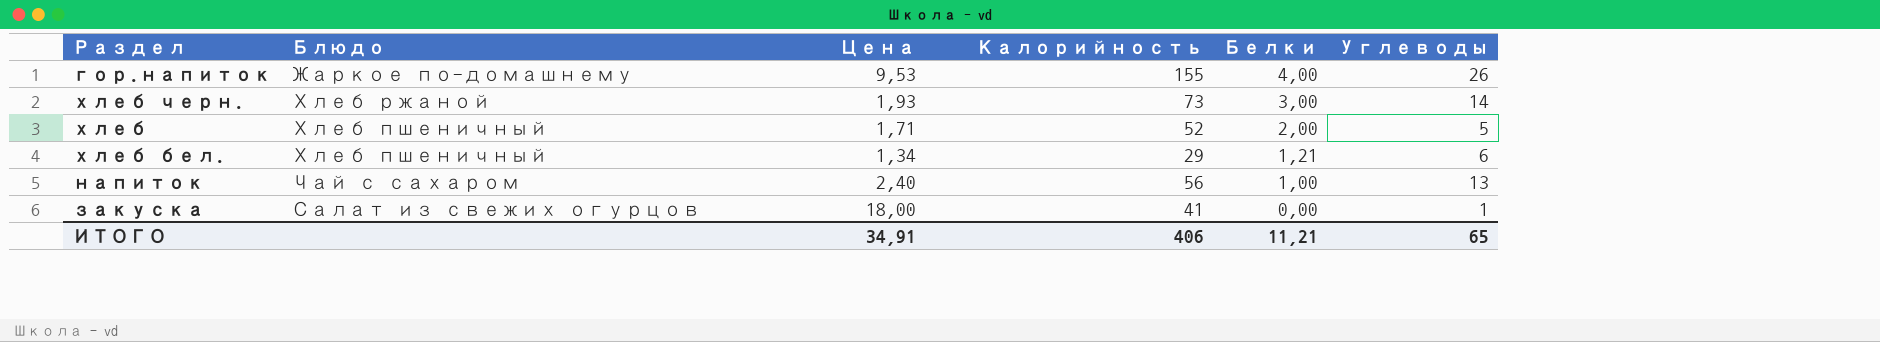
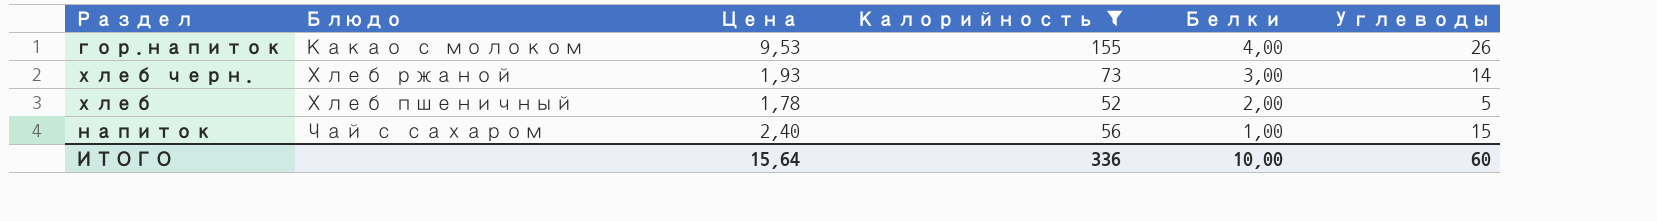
filter: none -> Калорийность >= 52
гор.напиток | Блюдо: Жаркое по-домашнему -> Какао с молоком
хлеб | Цена: 1,71 -> 1,78
напиток | Углеводы: 13 -> 15
ИТОГО | Цена: 34,91 -> 15,64
ИТОГО | Калорийность: 406 -> 336
ИТОГО | Белки: 11,21 -> 10,00
ИТОГО | Углеводы: 65 -> 60

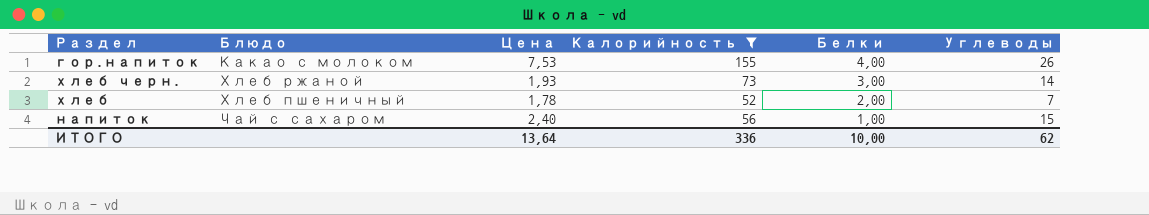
гор.напиток | Цена: 9,53 -> 7,53
хлеб | Углеводы: 5 -> 7
ИТОГО | Цена: 15,64 -> 13,64
ИТОГО | Углеводы: 60 -> 62

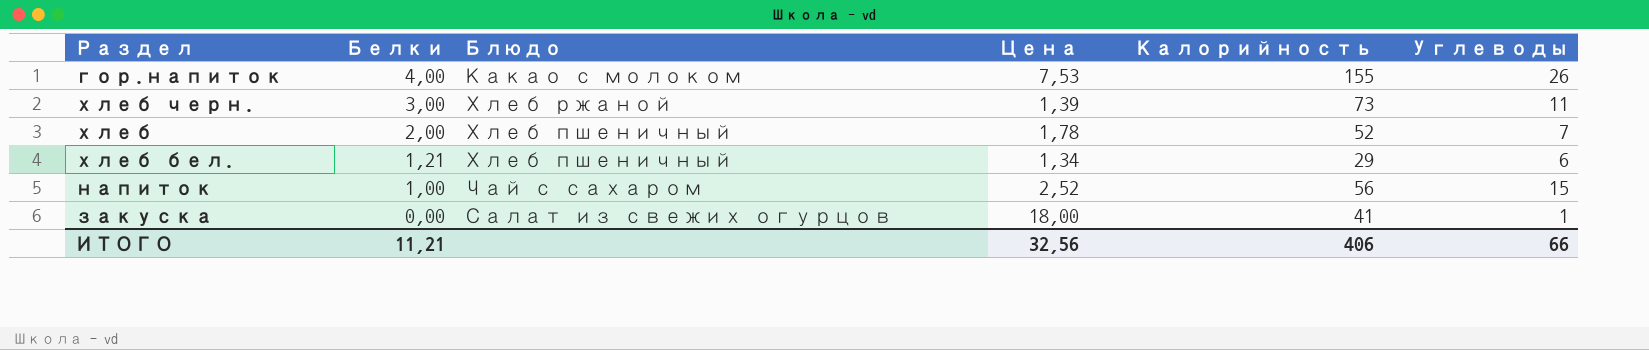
filter: Калорийность >= 52 -> none
column Белки | position: 5 -> 2
хлеб черн. | Цена: 1,93 -> 1,39
хлеб черн. | Углеводы: 14 -> 11
напиток | Цена: 2,40 -> 2,52
ИТОГО | Белки: 10,00 -> 11,21
ИТОГО | Цена: 13,64 -> 32,56
ИТОГО | Калорийность: 336 -> 406
ИТОГО | Углеводы: 62 -> 66

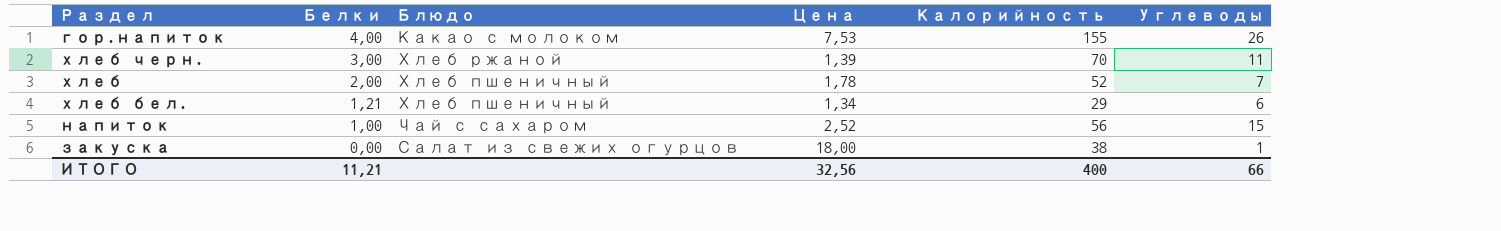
хлеб черн. | Калорийность: 73 -> 70
закуска | Калорийность: 41 -> 38
ИТОГО | Калорийность: 406 -> 400

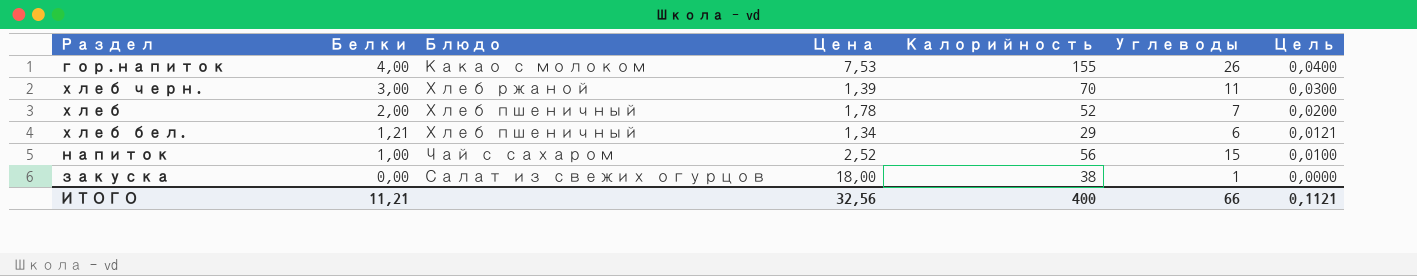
column Цель | formula: none -> [Белки] * 0,01

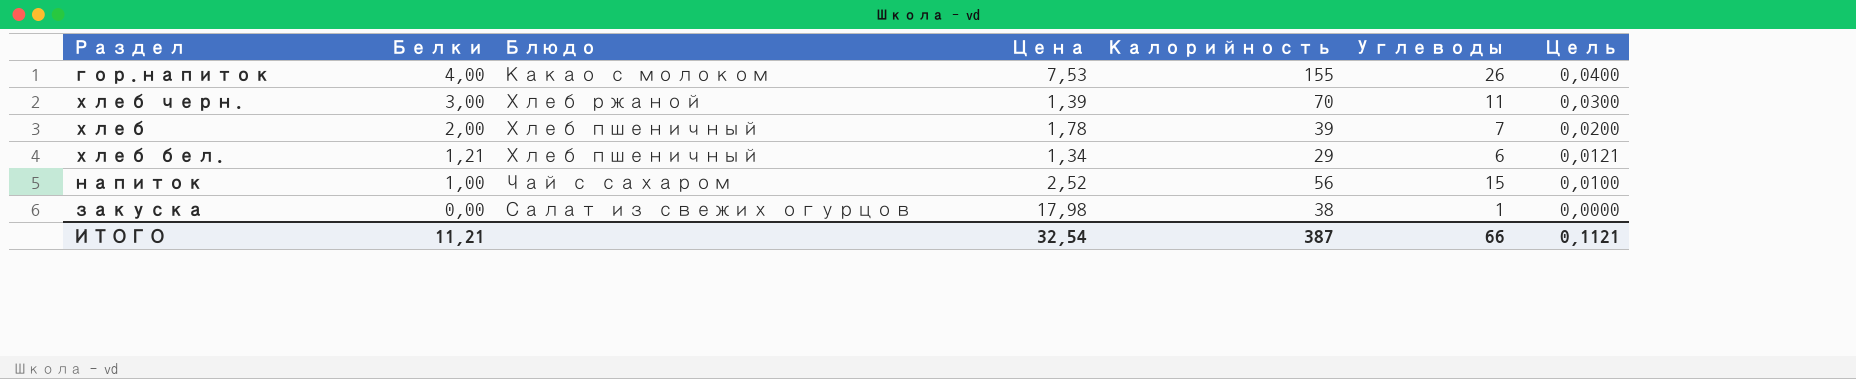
хлеб | Калорийность: 52 -> 39
закуска | Цена: 18,00 -> 17,98
ИТОГО | Цена: 32,56 -> 32,54
ИТОГО | Калорийность: 400 -> 387

